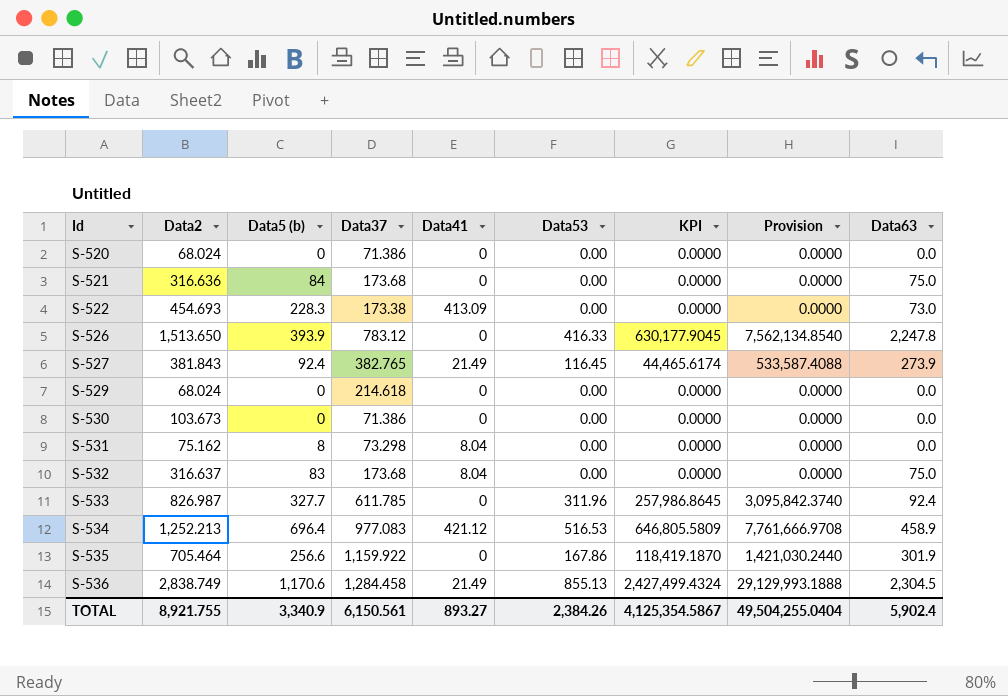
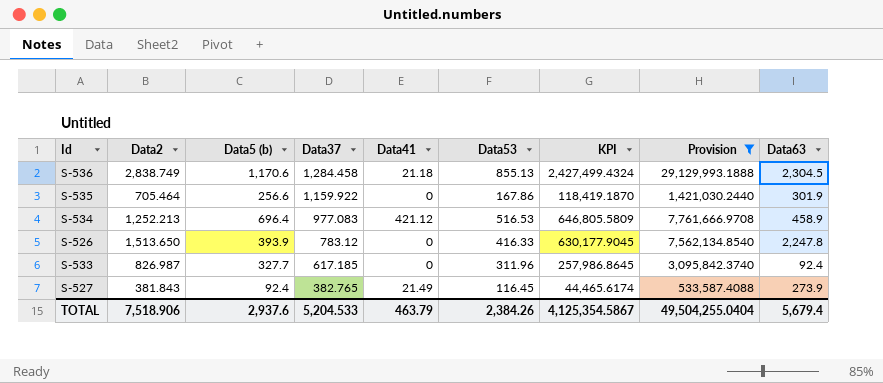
filter: none -> Provision != 0.0000
row order: Id ascending -> Data37 descending
S-536 | Data41: 21.49 -> 21.18
S-533 | Data37: 611.785 -> 617.185
TOTAL | Data2: 8,921.755 -> 7,518.906
TOTAL | Data5 (b): 3,340.9 -> 2,937.6
TOTAL | Data37: 6,150.561 -> 5,204.533
TOTAL | Data41: 893.27 -> 463.79
TOTAL | Data63: 5,902.4 -> 5,679.4

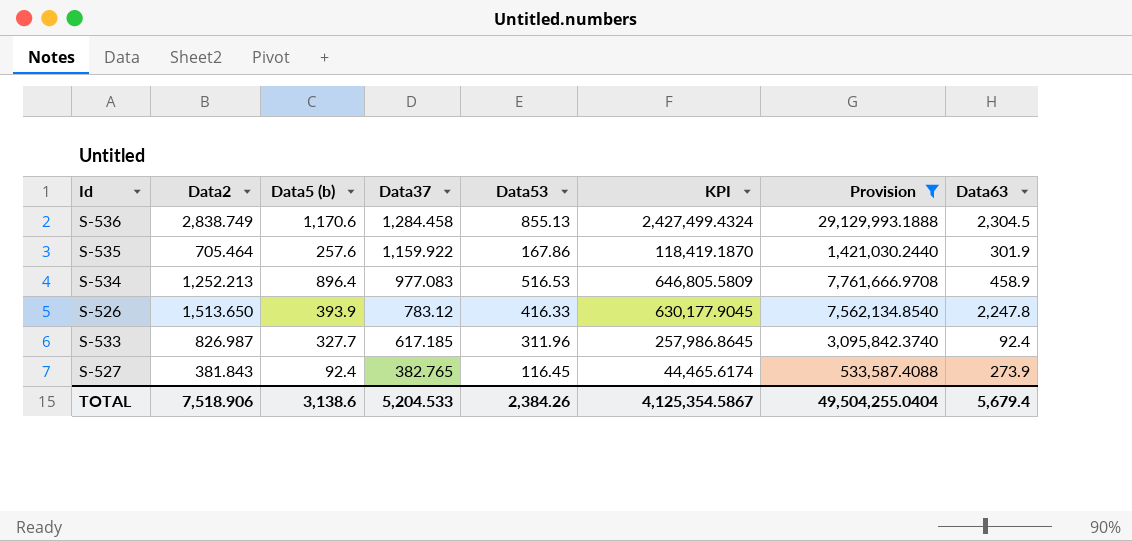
column Data41 | position: 5 -> none
S-535 | Data5 (b): 256.6 -> 257.6
S-534 | Data5 (b): 696.4 -> 896.4
TOTAL | Data5 (b): 2,937.6 -> 3,138.6

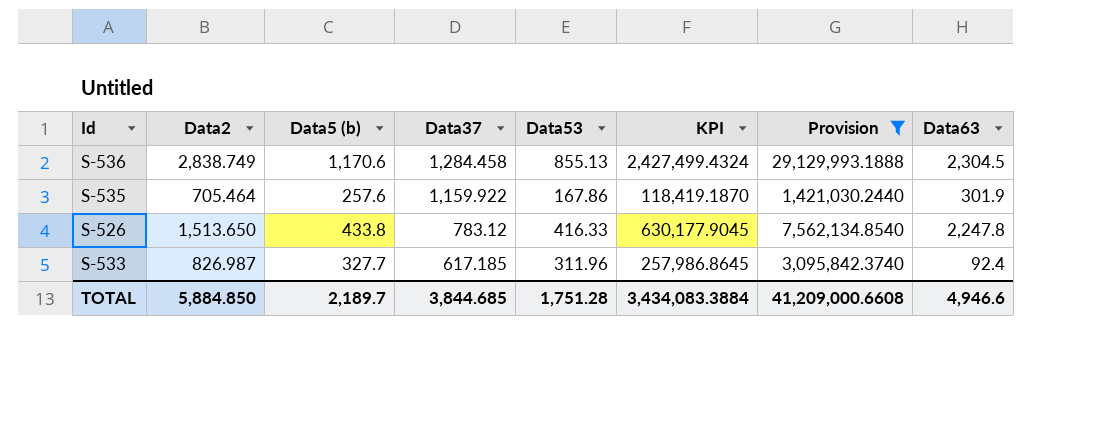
row S-534: 1,252.213 | 896.4 | 977.083 | 516.53 | 646,805.5809 | 7,761,666.9708 | 458.9 -> none
row S-527: 381.843 | 92.4 | 382.765 | 116.45 | 44,465.6174 | 533,587.4088 | 273.9 -> none
S-526 | Data5 (b): 393.9 -> 433.8
TOTAL | Data2: 7,518.906 -> 5,884.850
TOTAL | Data5 (b): 3,138.6 -> 2,189.7
TOTAL | Data37: 5,204.533 -> 3,844.685
TOTAL | Data53: 2,384.26 -> 1,751.28
TOTAL | KPI: 4,125,354.5867 -> 3,434,083.3884
TOTAL | Provision: 49,504,255.0404 -> 41,209,000.6608
TOTAL | Data63: 5,679.4 -> 4,946.6

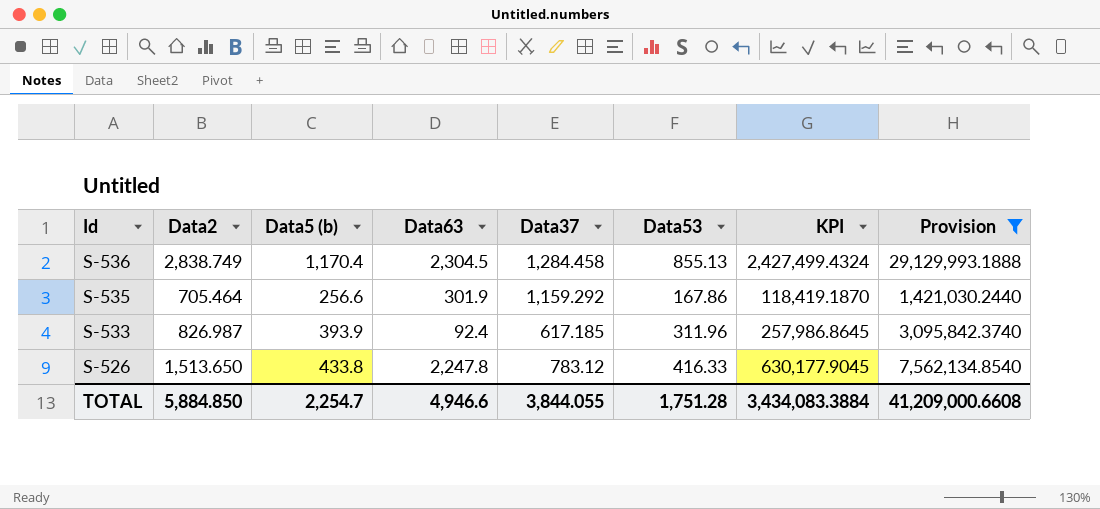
row order: Data37 descending -> Id descending
column Data63 | position: 8 -> 4
S-536 | Data5 (b): 1,170.6 -> 1,170.4
S-535 | Data5 (b): 257.6 -> 256.6
S-535 | Data37: 1,159.922 -> 1,159.292
S-533 | Data5 (b): 327.7 -> 393.9
TOTAL | Data5 (b): 2,189.7 -> 2,254.7
TOTAL | Data37: 3,844.685 -> 3,844.055

